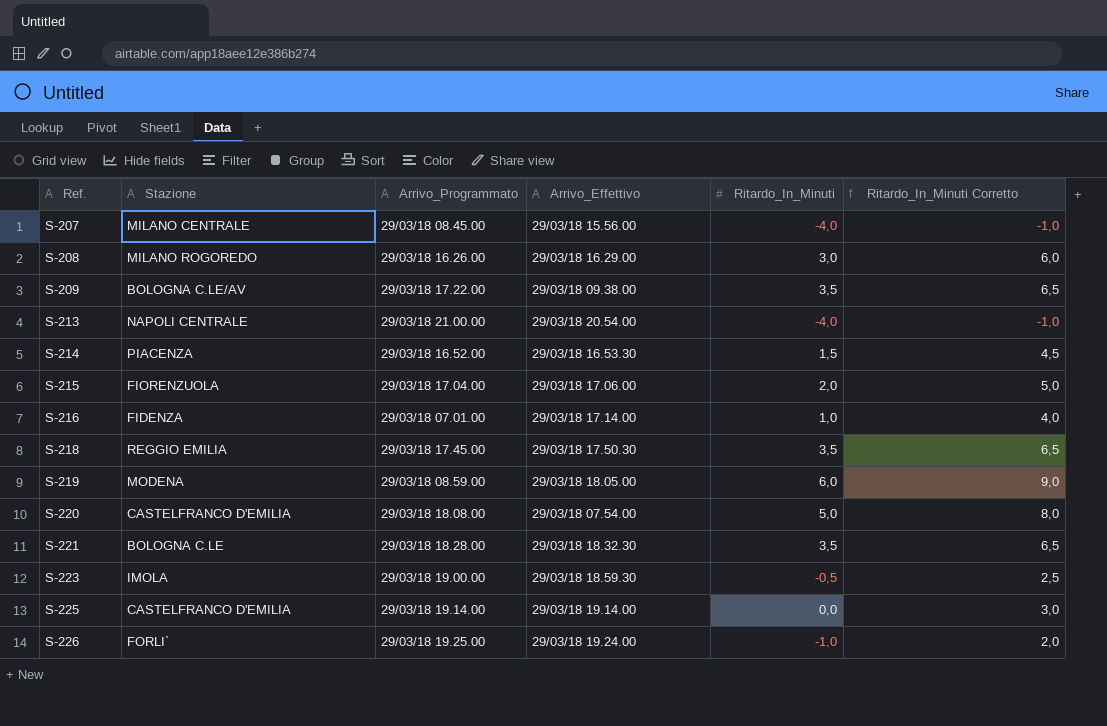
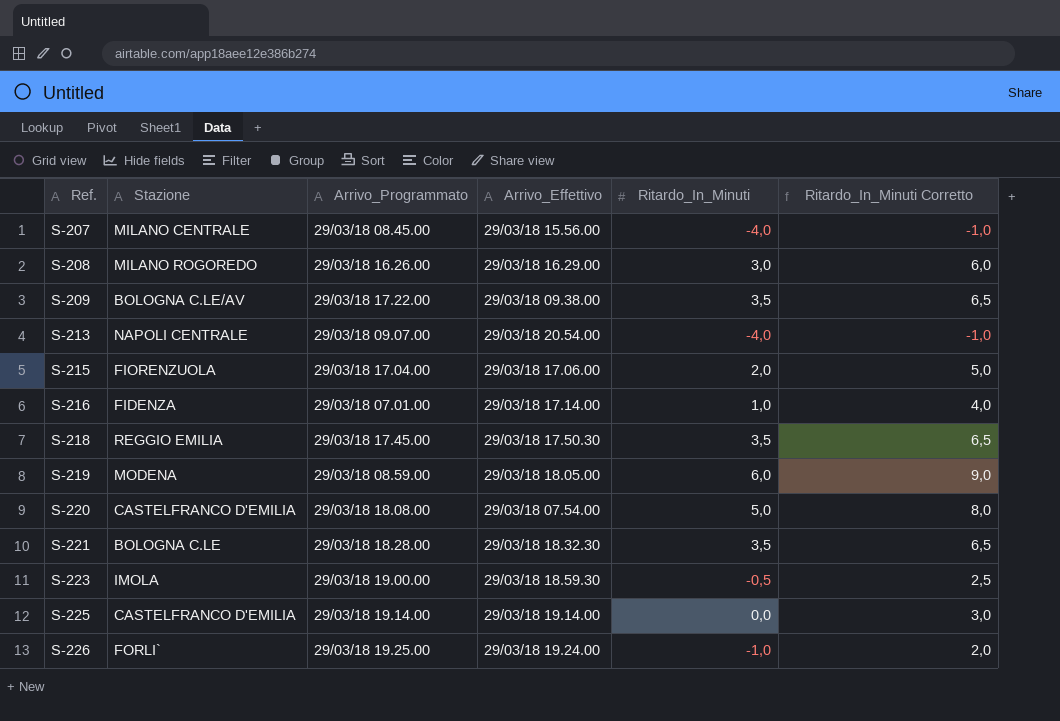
row S-214: PIACENZA | 29/03/18 16.52.00 | 29/03/18 16.53.30 | 1,5 | 4,5 -> none
S-213 | Arrivo_Programmato: 29/03/18 21.00.00 -> 29/03/18 09.07.00

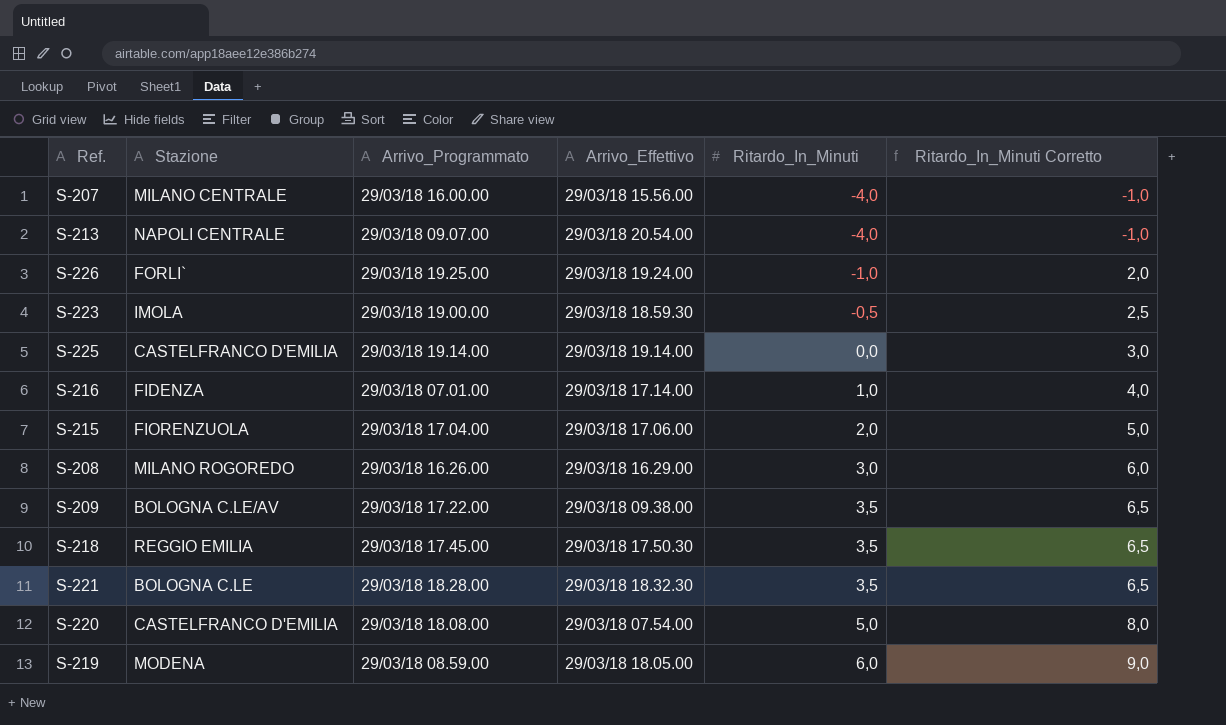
row order: Ref. ascending -> Ritardo_In_Minuti ascending
S-207 | Arrivo_Programmato: 29/03/18 08.45.00 -> 29/03/18 16.00.00

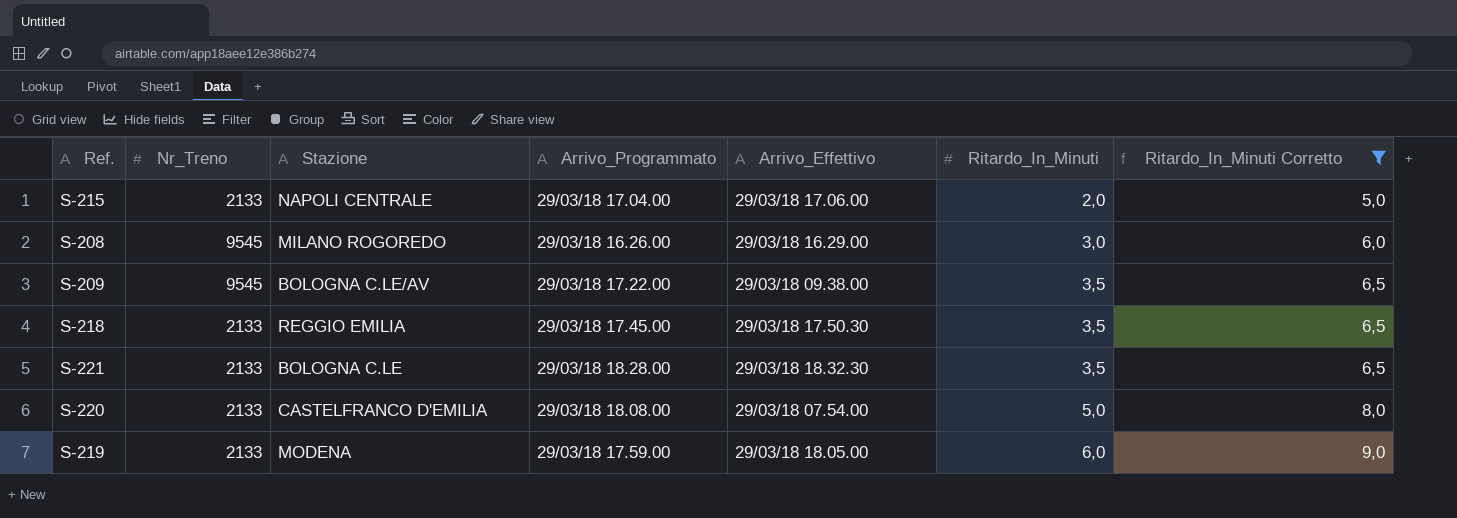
filter: none -> Ritardo_In_Minuti Corretto >= 5,0
column Nr_Treno | position: none -> 2
S-215 | Stazione: FIORENZUOLA -> NAPOLI CENTRALE
S-219 | Arrivo_Programmato: 29/03/18 08.59.00 -> 29/03/18 17.59.00

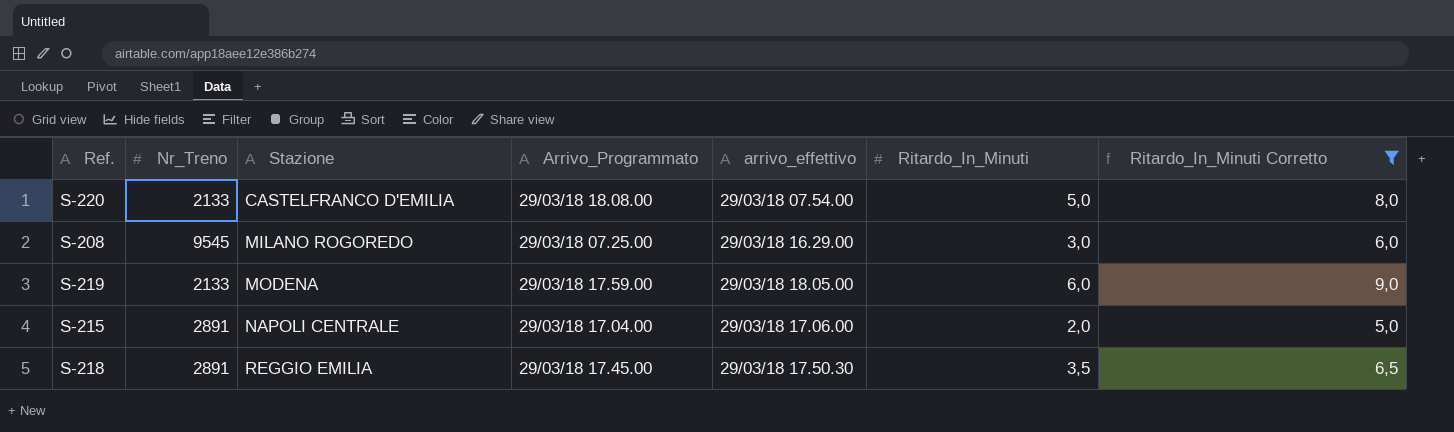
row order: Ritardo_In_Minuti ascending -> Stazione ascending
column name: Arrivo_Effettivo -> arrivo_effettivo
row S-209: 9545 | BOLOGNA C.LE/AV | 29/03/18 17.22.00 | 29/03/18 09.38.00 | 3,5 | 6,5 -> none
row S-221: 2133 | BOLOGNA C.LE | 29/03/18 18.28.00 | 29/03/18 18.32.30 | 3,5 | 6,5 -> none
S-208 | Arrivo_Programmato: 29/03/18 16.26.00 -> 29/03/18 07.25.00
S-215 | Nr_Treno: 2133 -> 2891
S-218 | Nr_Treno: 2133 -> 2891

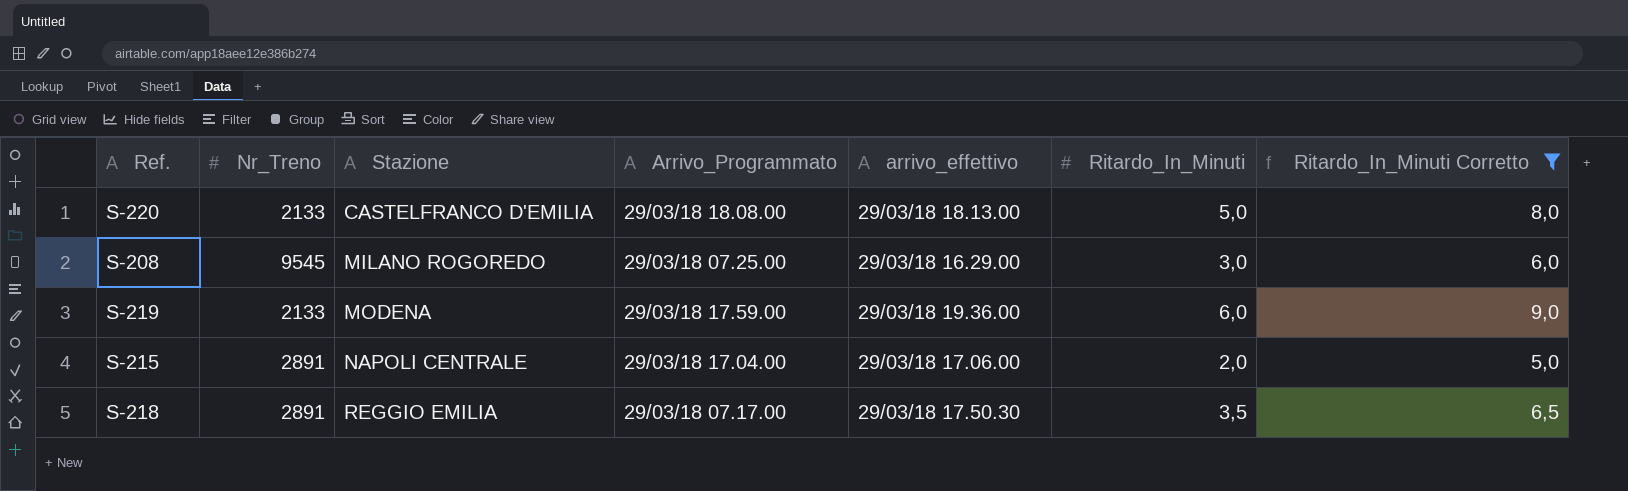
S-220 | arrivo_effettivo: 29/03/18 07.54.00 -> 29/03/18 18.13.00
S-219 | arrivo_effettivo: 29/03/18 18.05.00 -> 29/03/18 19.36.00
S-218 | Arrivo_Programmato: 29/03/18 17.45.00 -> 29/03/18 07.17.00

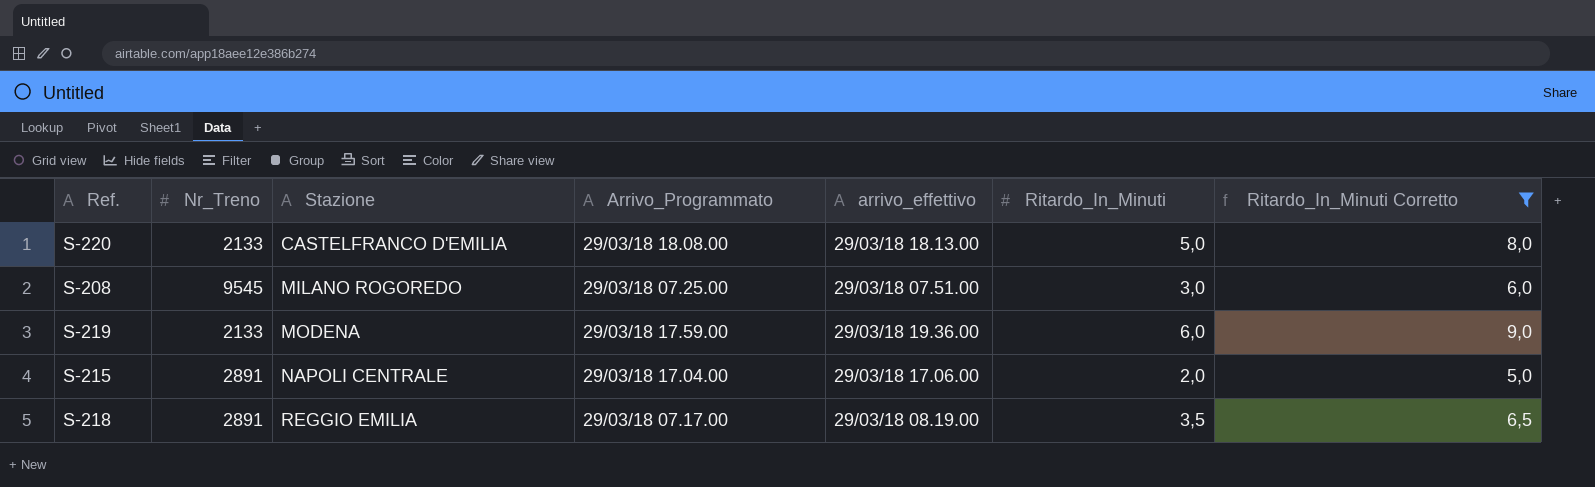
S-208 | arrivo_effettivo: 29/03/18 16.29.00 -> 29/03/18 07.51.00
S-218 | arrivo_effettivo: 29/03/18 17.50.30 -> 29/03/18 08.19.00

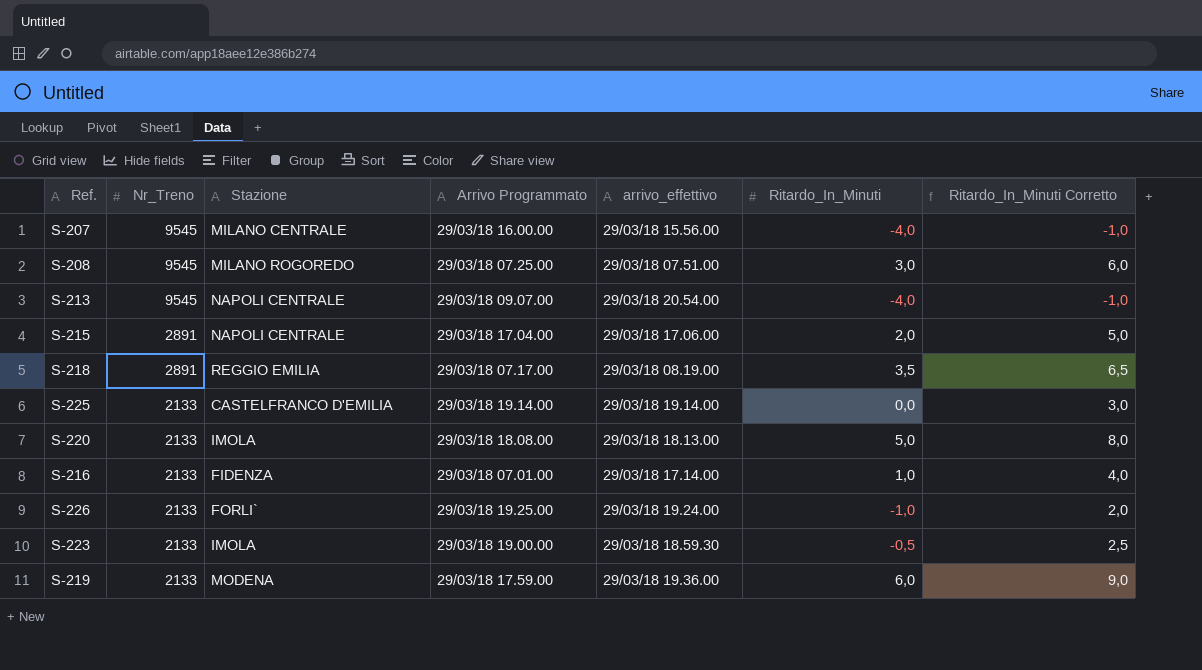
filter: Ritardo_In_Minuti Corretto >= 5,0 -> none
row order: Stazione ascending -> Nr_Treno descending
column name: Arrivo_Programmato -> Arrivo Programmato
S-220 | Stazione: CASTELFRANCO D'EMILIA -> IMOLA

